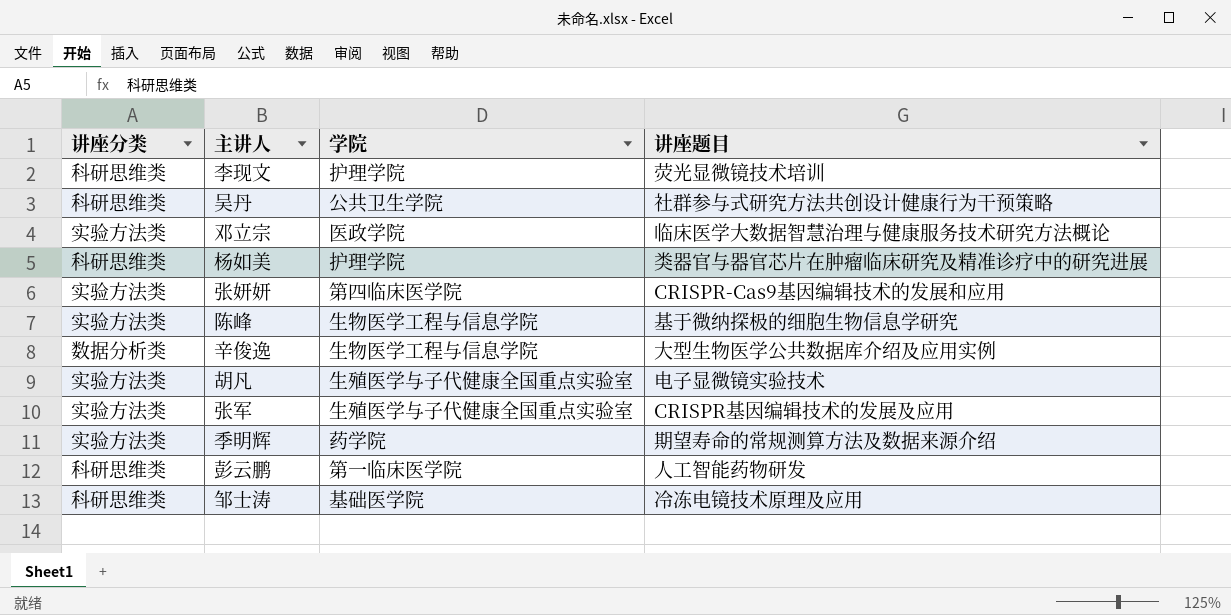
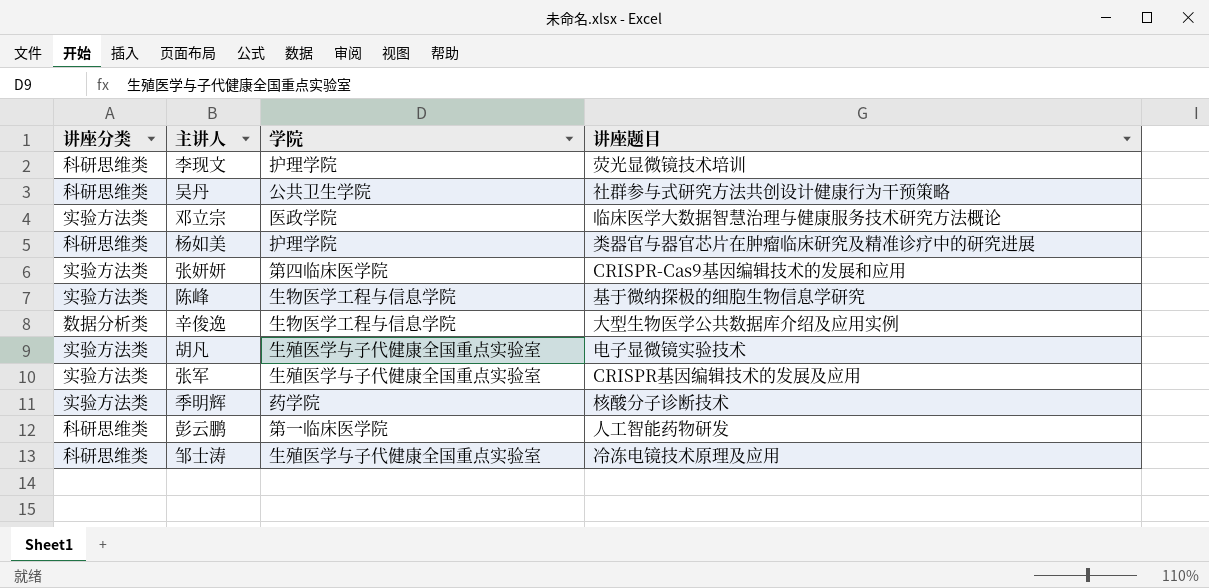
季明辉 | 讲座题目: 期望寿命的常规测算方法及数据来源介绍 -> 核酸分子诊断技术
邹士涛 | 学院: 基础医学院 -> 生殖医学与子代健康全国重点实验室

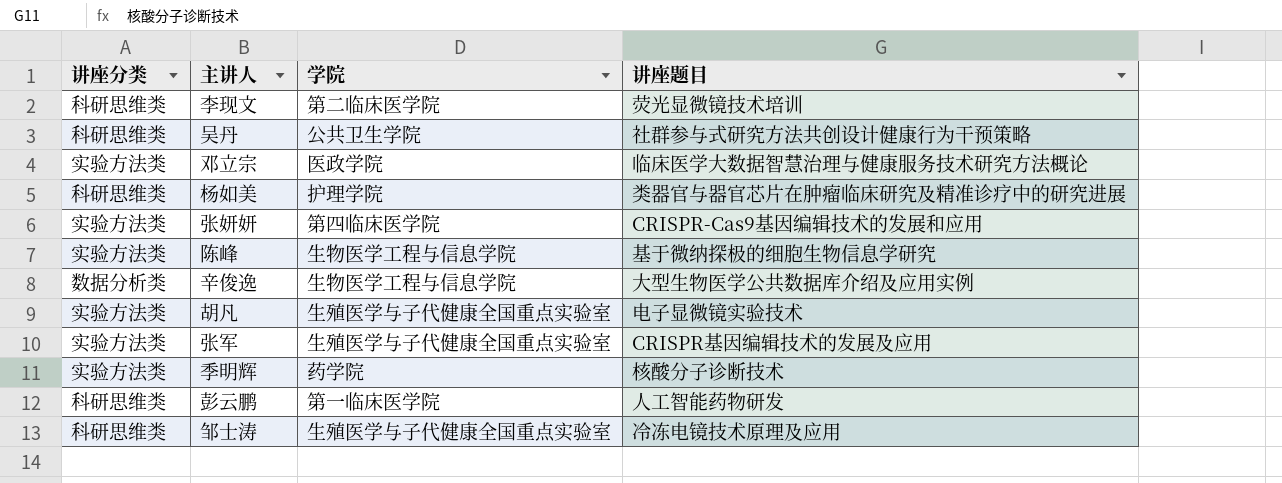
李现文 | 学院: 护理学院 -> 第二临床医学院

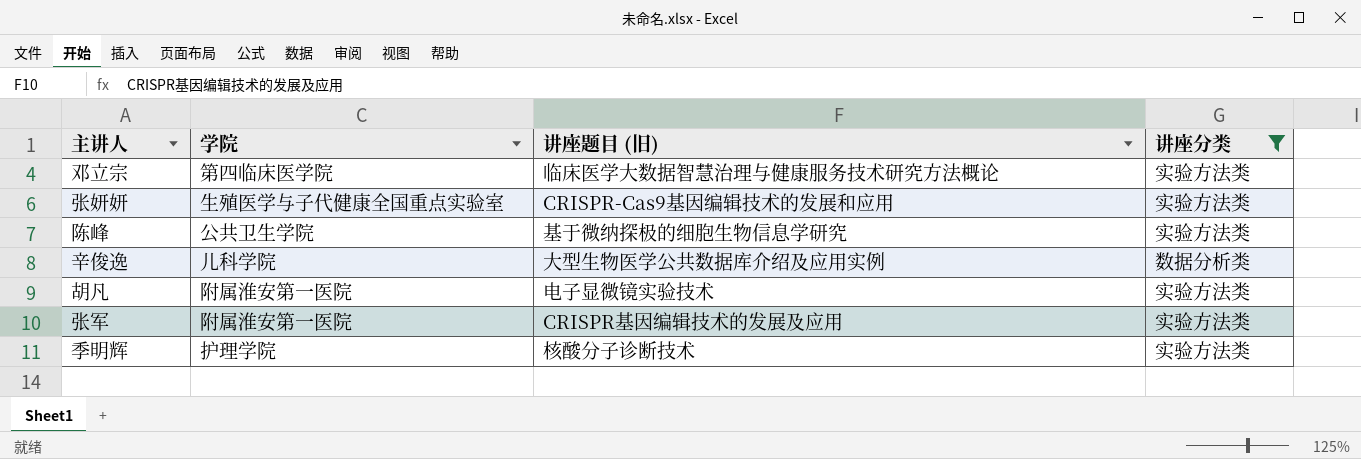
filter: none -> 讲座分类 != 科研思维类
column name: 讲座题目 -> 讲座题目 (旧)
column 讲座分类 | position: 1 -> 4
邓立宗 | 学院: 医政学院 -> 第四临床医学院
张妍妍 | 学院: 第四临床医学院 -> 生殖医学与子代健康全国重点实验室
陈峰 | 学院: 生物医学工程与信息学院 -> 公共卫生学院
辛俊逸 | 学院: 生物医学工程与信息学院 -> 儿科学院
胡凡 | 学院: 生殖医学与子代健康全国重点实验室 -> 附属淮安第一医院
张军 | 学院: 生殖医学与子代健康全国重点实验室 -> 附属淮安第一医院
季明辉 | 学院: 药学院 -> 护理学院

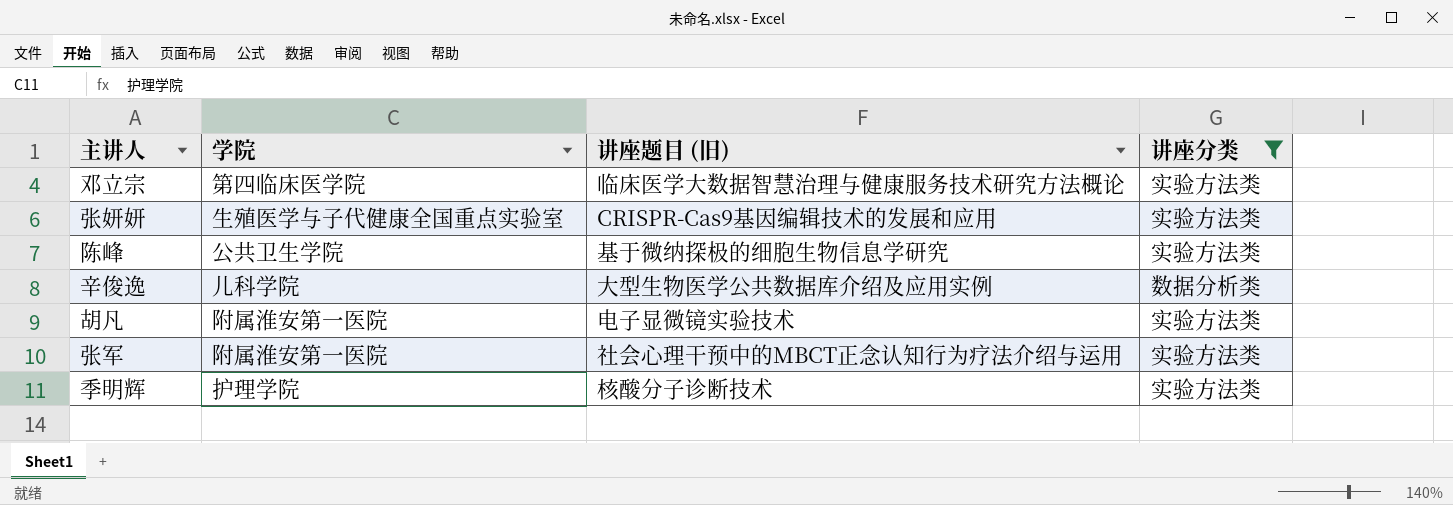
张军 | 讲座题目 (旧): CRISPR基因编辑技术的发展及应用 -> 社会心理干预中的MBCT正念认知行为疗法介绍与运用

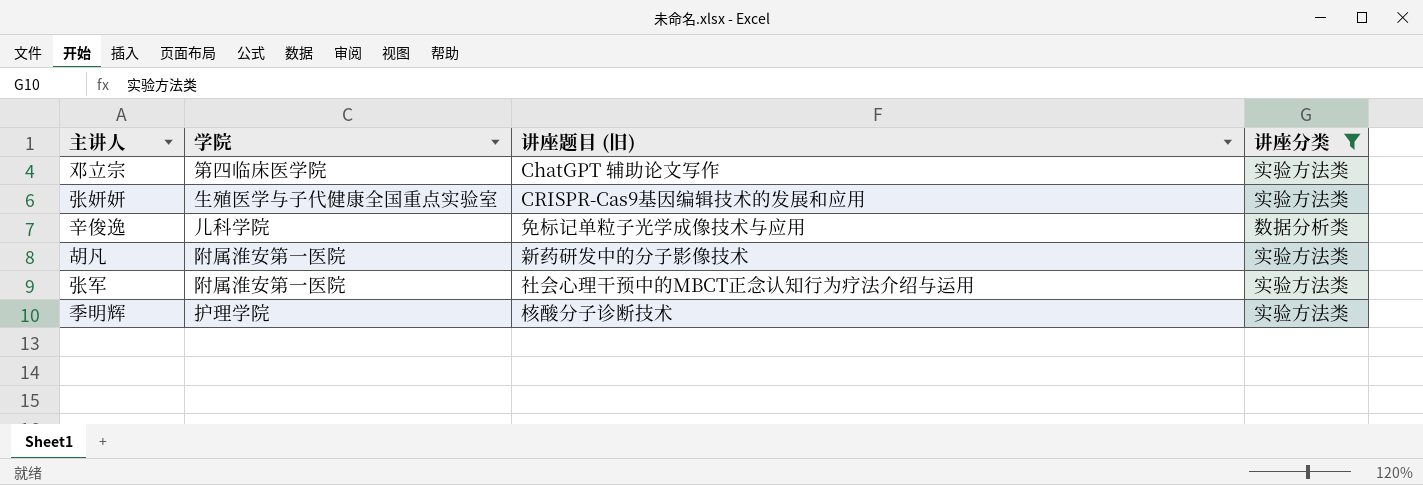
row 陈峰: 公共卫生学院 | 基于微纳探极的细胞生物信息学研究 | 实验方法类 -> none
邓立宗 | 讲座题目 (旧): 临床医学大数据智慧治理与健康服务技术研究方法概论 -> ChatGPT 辅助论文写作
辛俊逸 | 讲座题目 (旧): 大型生物医学公共数据库介绍及应用实例 -> 免标记单粒子光学成像技术与应用
胡凡 | 讲座题目 (旧): 电子显微镜实验技术 -> 新药研发中的分子影像技术

